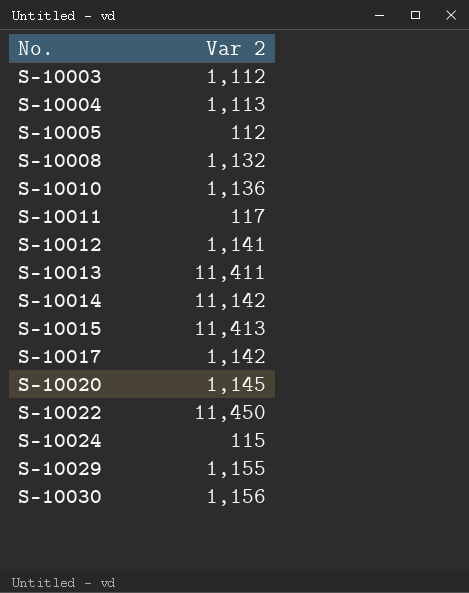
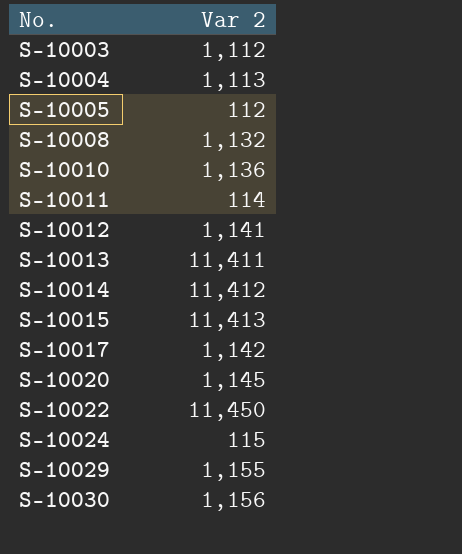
S-10011 | Var 2: 117 -> 114
S-10014 | Var 2: 11,142 -> 11,412

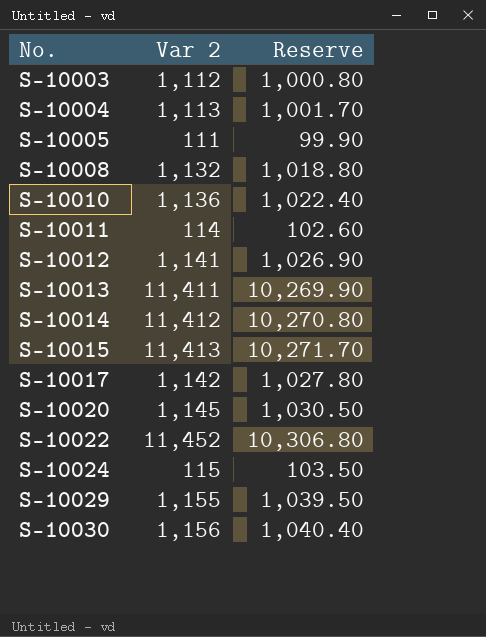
column Reserve | formula: none -> [Var 2] * 0.9
S-10005 | Var 2: 112 -> 111
S-10022 | Var 2: 11,450 -> 11,452

